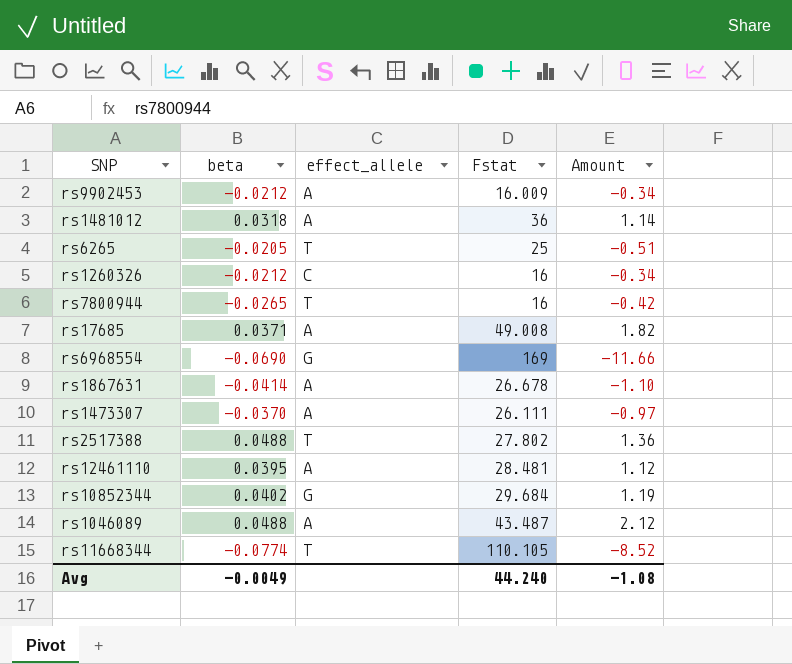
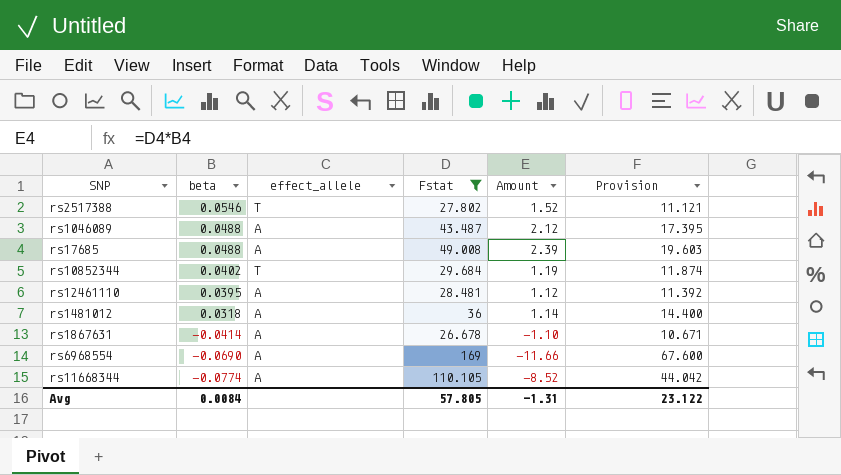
filter: none -> Fstat >= 26.678
row order: none -> beta descending
column Provision | formula: none -> [Fstat] * 0.4
rs2517388 | beta: 0.0488 -> 0.0546
rs2517388 | Amount: 1.36 -> 1.52
rs17685 | beta: 0.0371 -> 0.0488
rs17685 | Amount: 1.82 -> 2.39
rs10852344 | effect_allele: G -> T
rs6968554 | effect_allele: G -> A
rs11668344 | effect_allele: T -> A
Avg | beta: -0.0049 -> 0.0084
Avg | Fstat: 44.240 -> 57.805
Avg | Amount: -1.08 -> -1.31

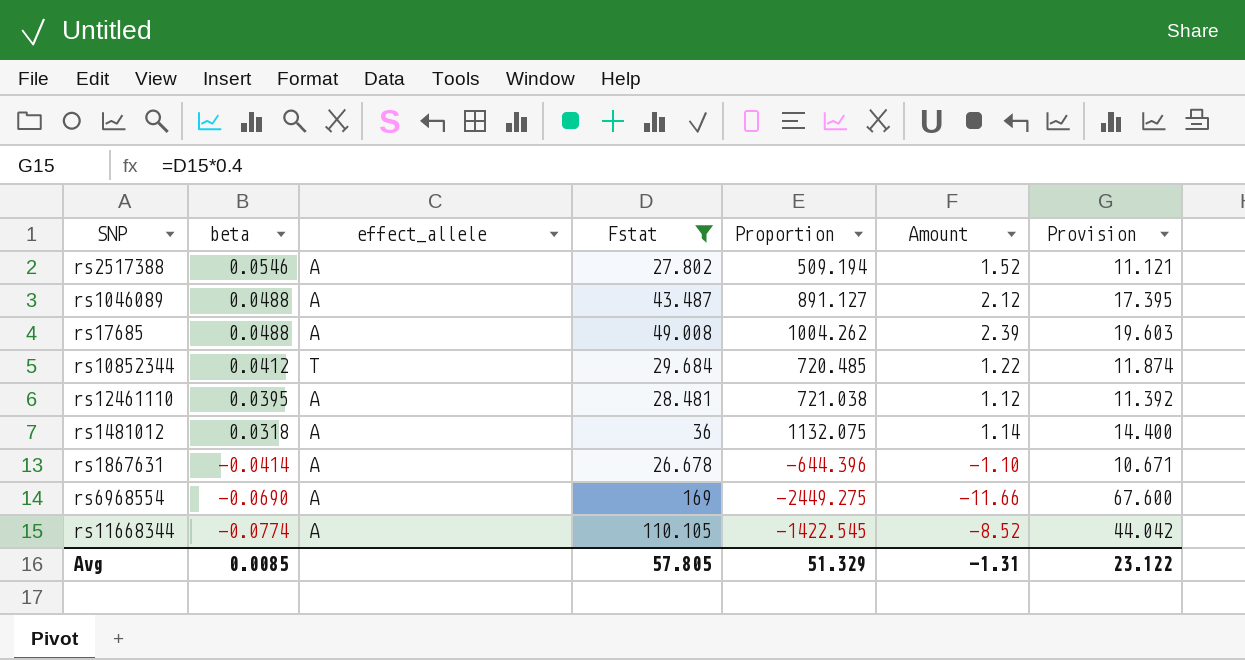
column Proportion | formula: none -> [Fstat] / [beta]
rs2517388 | effect_allele: T -> A
rs10852344 | beta: 0.0402 -> 0.0412
rs10852344 | Amount: 1.19 -> 1.22
Avg | beta: 0.0084 -> 0.0085

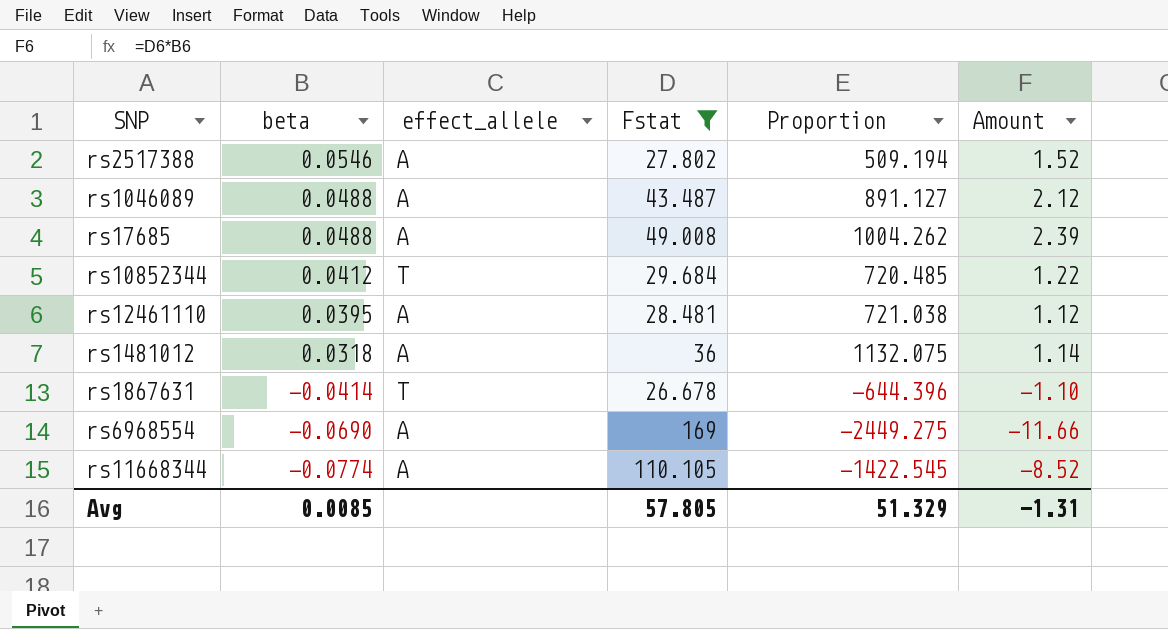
column Provision | formula: [Fstat] * 0.4 -> none
rs1867631 | effect_allele: A -> T

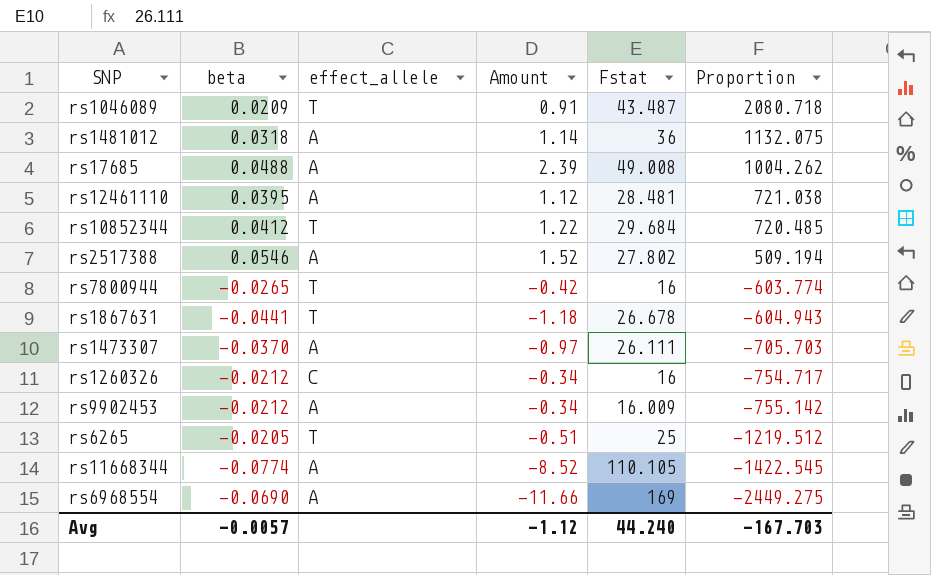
filter: Fstat >= 26.678 -> none
row order: beta descending -> Proportion descending
column Amount | position: 6 -> 4
rs1046089 | beta: 0.0488 -> 0.0209
rs1046089 | effect_allele: A -> T
rs1046089 | Amount: 2.12 -> 0.91
rs1046089 | Proportion: 891.127 -> 2080.718
rs1867631 | beta: -0.0414 -> -0.0441
rs1867631 | Amount: -1.10 -> -1.18
rs1867631 | Proportion: -644.396 -> -604.943
Avg | beta: 0.0085 -> -0.0057
Avg | Amount: -1.31 -> -1.12
Avg | Fstat: 57.805 -> 44.240
Avg | Proportion: 51.329 -> -167.703

